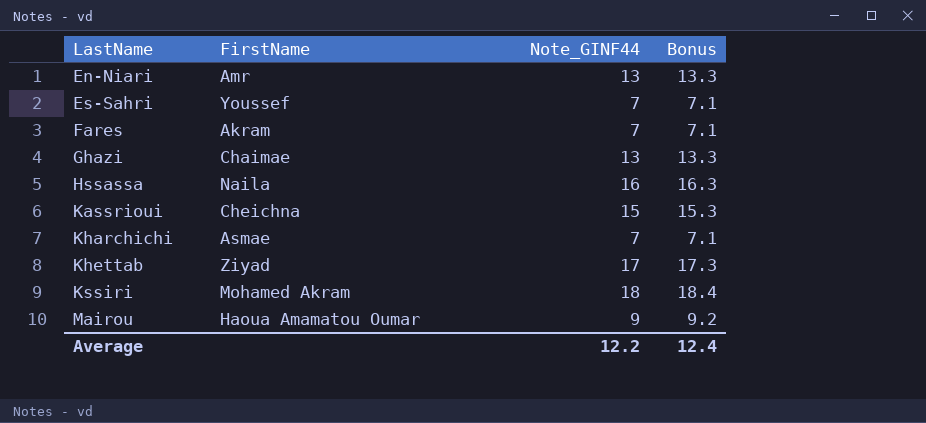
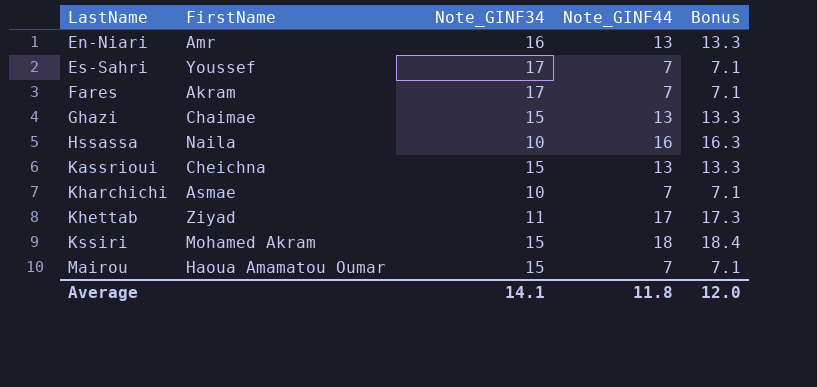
column Note_GINF34 | position: none -> 3
Kassrioui | Note_GINF44: 15 -> 13
Kassrioui | Bonus: 15.3 -> 13.3
Mairou | Note_GINF44: 9 -> 7
Mairou | Bonus: 9.2 -> 7.1
Average | Note_GINF44: 12.2 -> 11.8
Average | Bonus: 12.4 -> 12.0

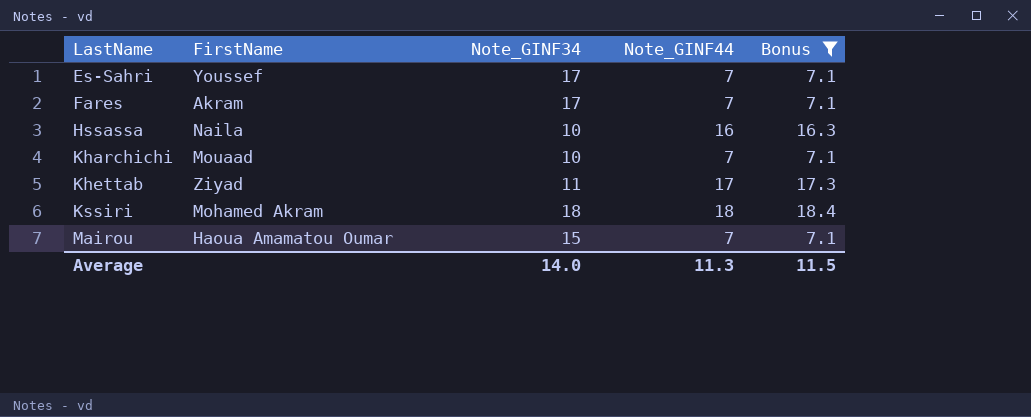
filter: none -> Bonus != 13.3
Kharchichi | FirstName: Asmae -> Mouaad
Kssiri | Note_GINF34: 15 -> 18
Average | Note_GINF34: 14.1 -> 14.0
Average | Note_GINF44: 11.8 -> 11.3
Average | Bonus: 12.0 -> 11.5

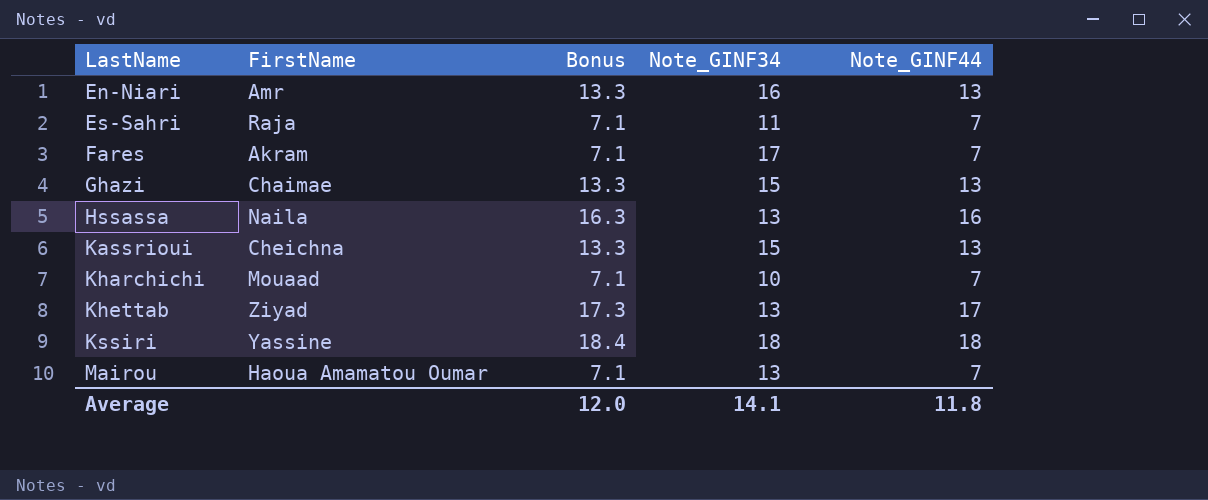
filter: Bonus != 13.3 -> none
column Bonus | position: 5 -> 3
Es-Sahri | FirstName: Youssef -> Raja
Es-Sahri | Note_GINF34: 17 -> 11
Hssassa | Note_GINF34: 10 -> 13
Khettab | Note_GINF34: 11 -> 13
Kssiri | FirstName: Mohamed Akram -> Yassine
Mairou | Note_GINF34: 15 -> 13
Average | Bonus: 11.5 -> 12.0
Average | Note_GINF34: 14.0 -> 14.1
Average | Note_GINF44: 11.3 -> 11.8

